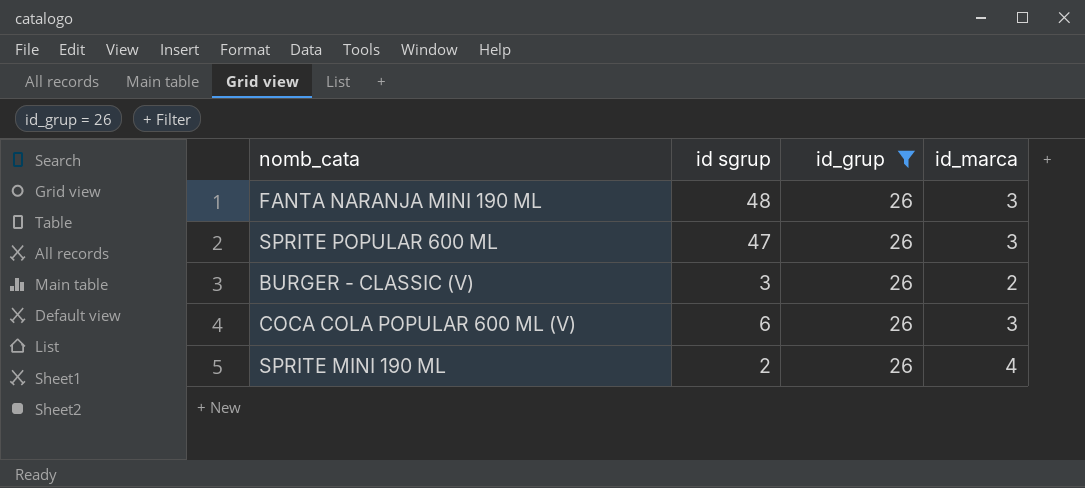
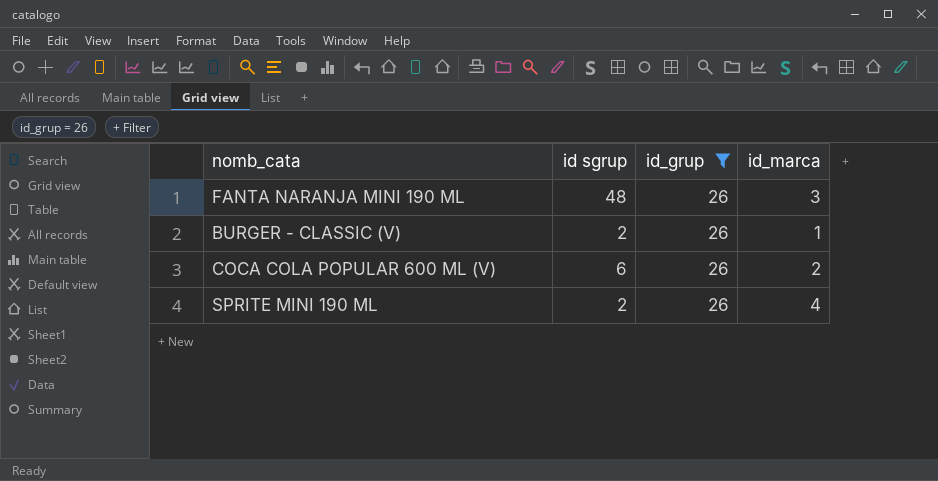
row SPRITE POPULAR 600 ML: 47 | 26 | 3 -> none
BURGER - CLASSIC (V) | id sgrup: 3 -> 2
BURGER - CLASSIC (V) | id_marca: 2 -> 1
COCA COLA POPULAR 600 ML (V) | id_marca: 3 -> 2

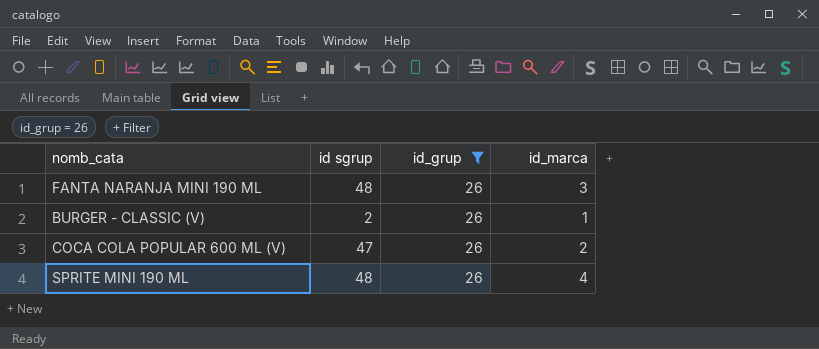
COCA COLA POPULAR 600 ML (V) | id sgrup: 6 -> 47
SPRITE MINI 190 ML | id sgrup: 2 -> 48

